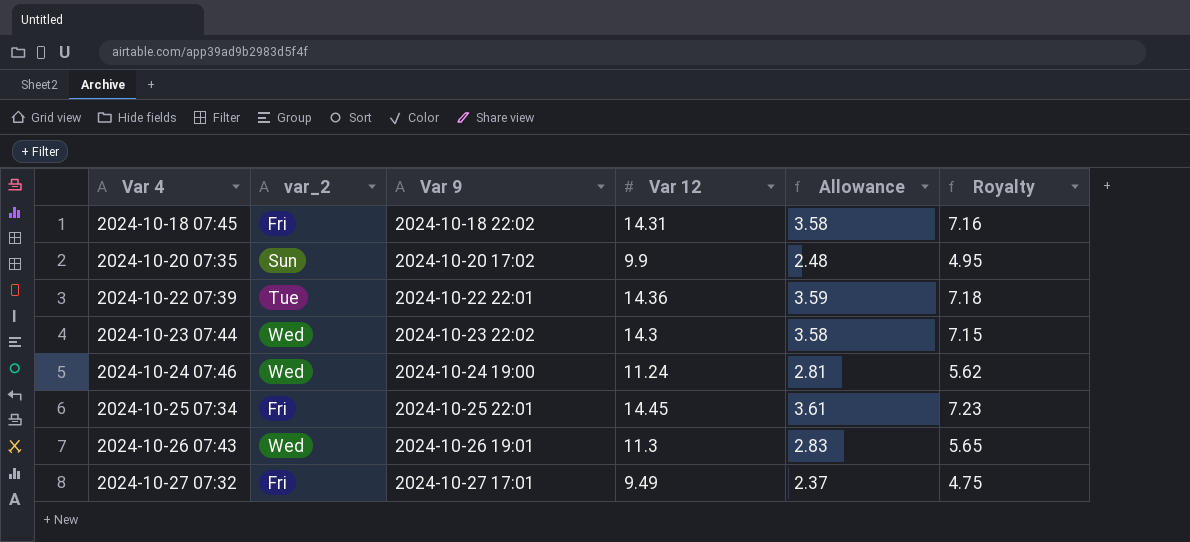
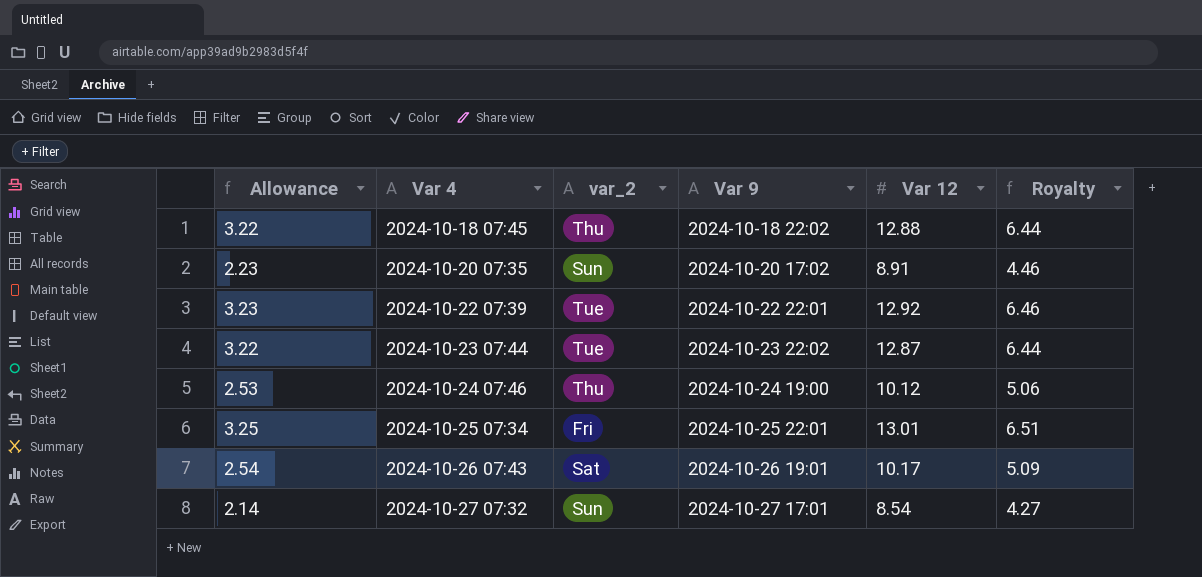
column Allowance | position: 5 -> 1
2024-10-18 07:45 | Allowance: 3.58 -> 3.22
2024-10-18 07:45 | var_2: Fri -> Thu
2024-10-18 07:45 | Var 12: 14.31 -> 12.88
2024-10-18 07:45 | Royalty: 7.16 -> 6.44
2024-10-20 07:35 | Allowance: 2.48 -> 2.23
2024-10-20 07:35 | Var 12: 9.9 -> 8.91
2024-10-20 07:35 | Royalty: 4.95 -> 4.46
2024-10-22 07:39 | Allowance: 3.59 -> 3.23
2024-10-22 07:39 | Var 12: 14.36 -> 12.92
2024-10-22 07:39 | Royalty: 7.18 -> 6.46
2024-10-23 07:44 | Allowance: 3.58 -> 3.22
2024-10-23 07:44 | var_2: Wed -> Tue
2024-10-23 07:44 | Var 12: 14.3 -> 12.87
2024-10-23 07:44 | Royalty: 7.15 -> 6.44
2024-10-24 07:46 | Allowance: 2.81 -> 2.53
2024-10-24 07:46 | var_2: Wed -> Thu
2024-10-24 07:46 | Var 12: 11.24 -> 10.12
2024-10-24 07:46 | Royalty: 5.62 -> 5.06
2024-10-25 07:34 | Allowance: 3.61 -> 3.25
2024-10-25 07:34 | Var 12: 14.45 -> 13.01
2024-10-25 07:34 | Royalty: 7.23 -> 6.51
2024-10-26 07:43 | Allowance: 2.83 -> 2.54
2024-10-26 07:43 | var_2: Wed -> Sat
2024-10-26 07:43 | Var 12: 11.3 -> 10.17
2024-10-26 07:43 | Royalty: 5.65 -> 5.09
2024-10-27 07:32 | Allowance: 2.37 -> 2.14
2024-10-27 07:32 | var_2: Fri -> Sun
2024-10-27 07:32 | Var 12: 9.49 -> 8.54
2024-10-27 07:32 | Royalty: 4.75 -> 4.27

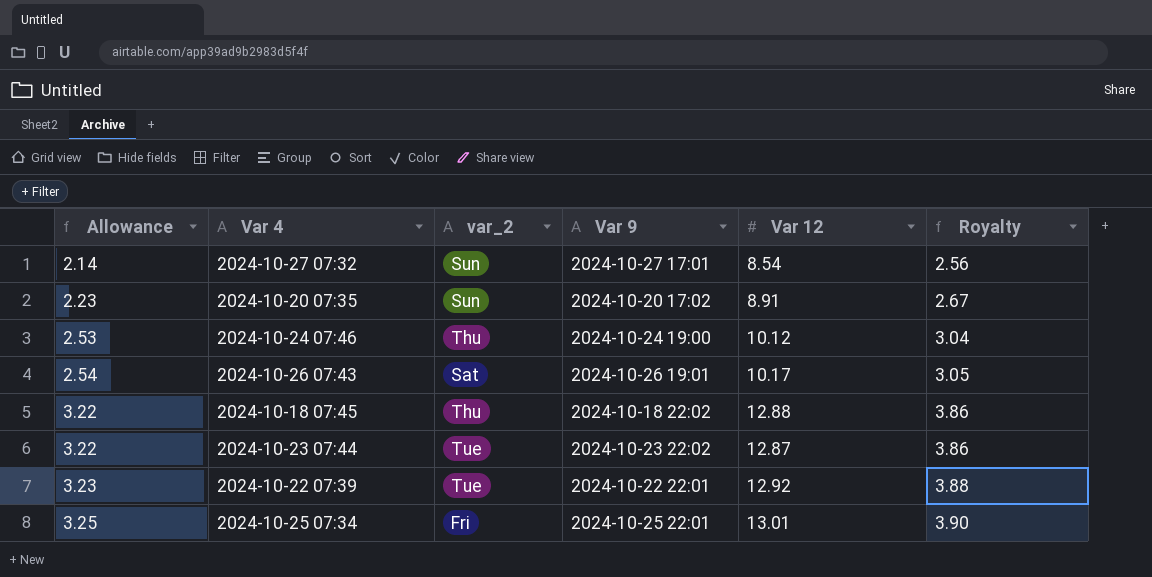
row order: Var 4 ascending -> Allowance ascending
column Royalty | formula: [Var 12] * 0.5 -> [Var 12] * 0.3

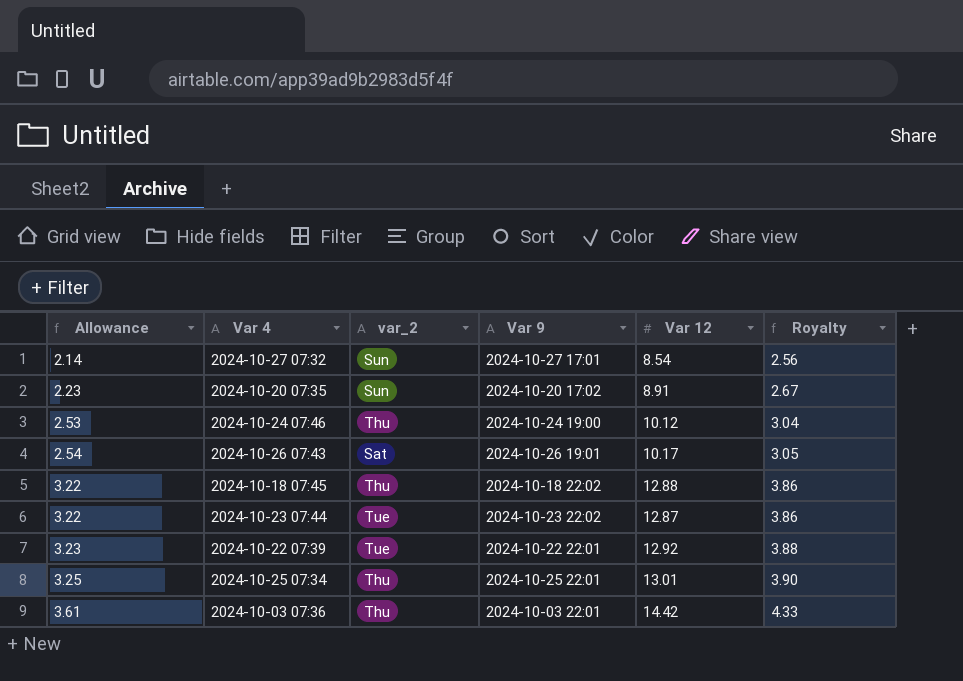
2024-10-25 07:34 | var_2: Fri -> Thu
row 2024-10-03 07:36: none -> 3.61 | Thu | 2024-10-03 22:01 | 14.42 | 4.33

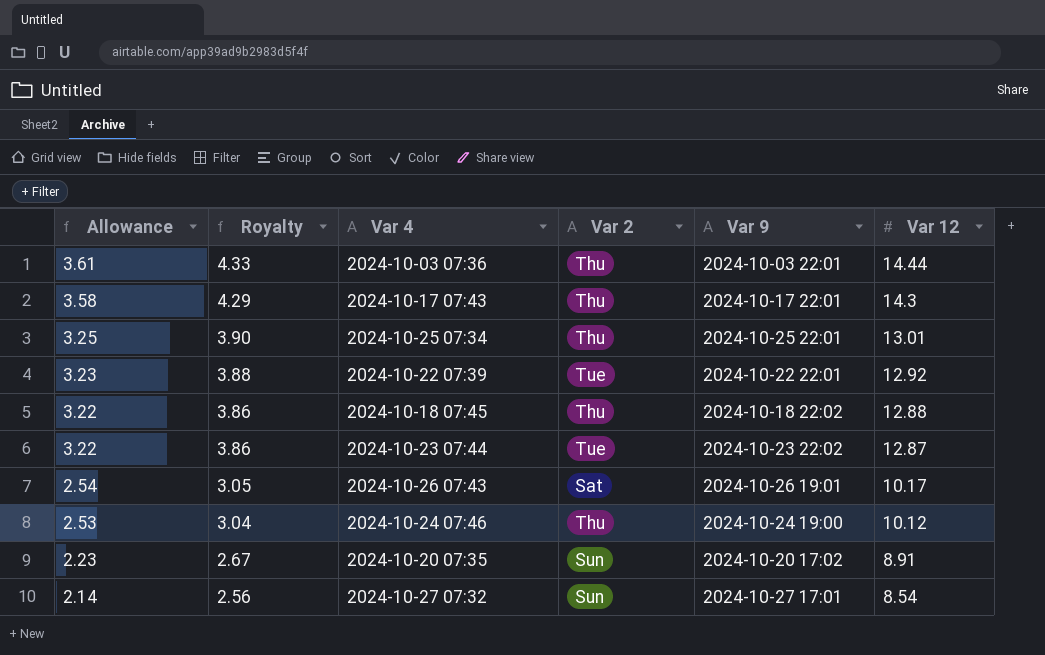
row order: Allowance ascending -> Allowance descending
column Royalty | position: 6 -> 2
column name: var_2 -> Var 2
2024-10-03 07:36 | Var 12: 14.42 -> 14.44
row 2024-10-17 07:43: none -> 3.58 | 4.29 | Thu | 2024-10-17 22:01 | 14.3

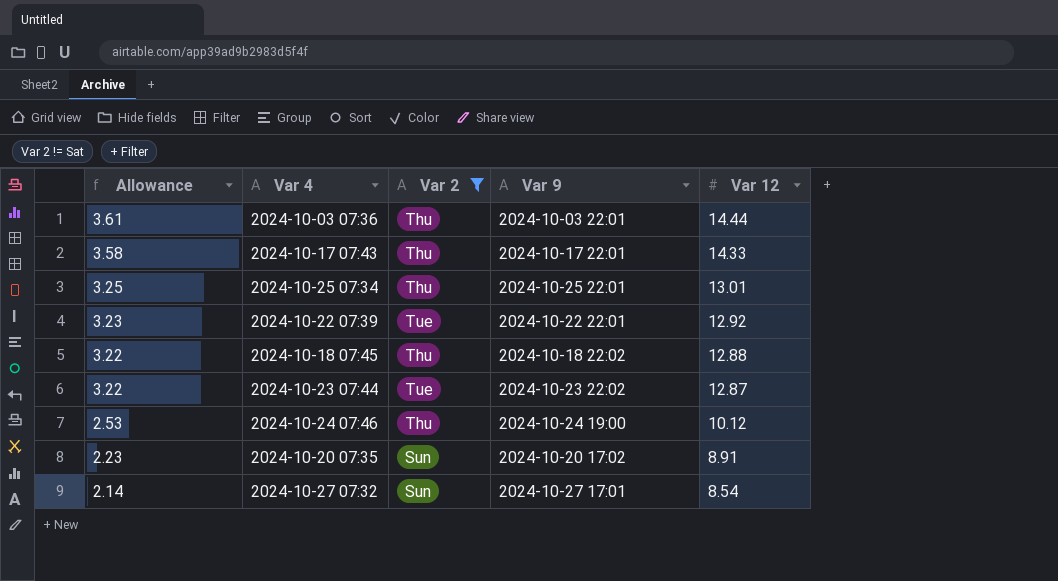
filter: none -> Var 2 != Sat
column Royalty | formula: [Var 12] * 0.3 -> none
2024-10-17 07:43 | Var 12: 14.3 -> 14.33

